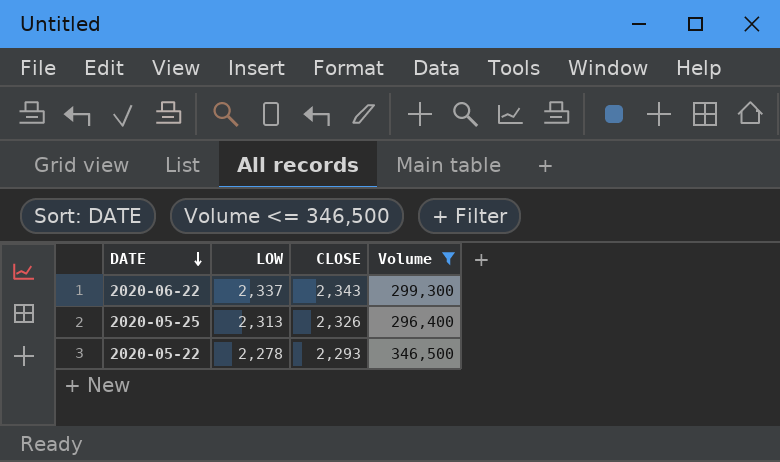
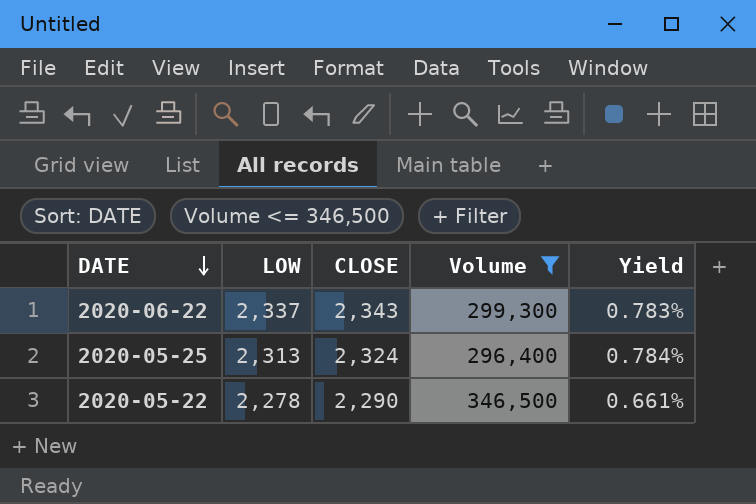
column Yield | formula: none -> [CLOSE] / [Volume]
2020-05-25 | CLOSE: 2,326 -> 2,324
2020-05-22 | CLOSE: 2,293 -> 2,290

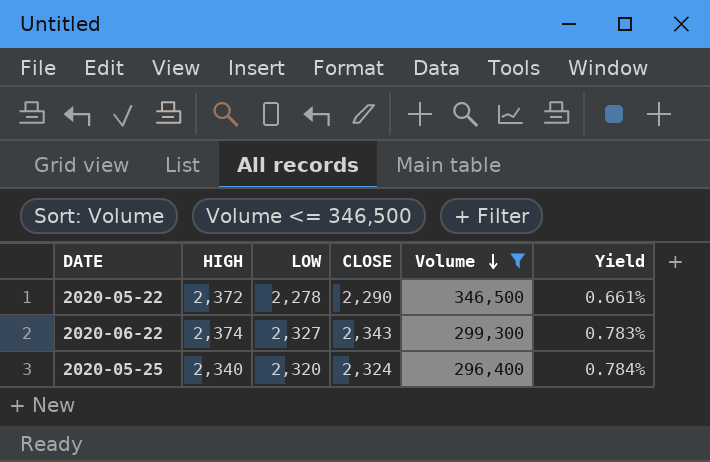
row order: DATE descending -> Volume descending
column HIGH | position: none -> 2
2020-06-22 | LOW: 2,337 -> 2,327
2020-05-25 | LOW: 2,313 -> 2,320

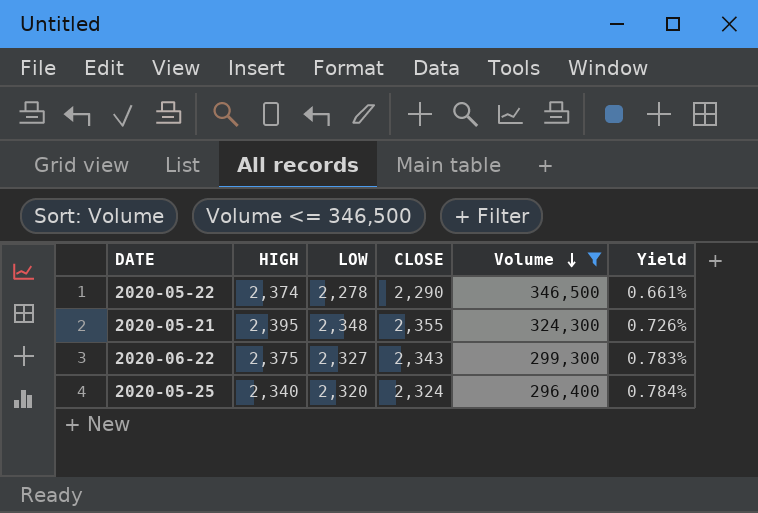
2020-05-22 | HIGH: 2,372 -> 2,374
row 2020-05-21: none -> 2,395 | 2,348 | 2,355 | 324,300 | 0.726%
2020-06-22 | HIGH: 2,374 -> 2,375

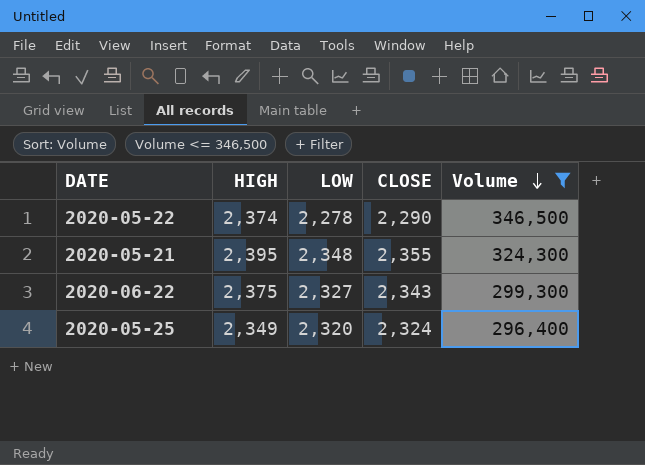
column Yield | formula: [CLOSE] / [Volume] -> none
2020-05-25 | HIGH: 2,340 -> 2,349

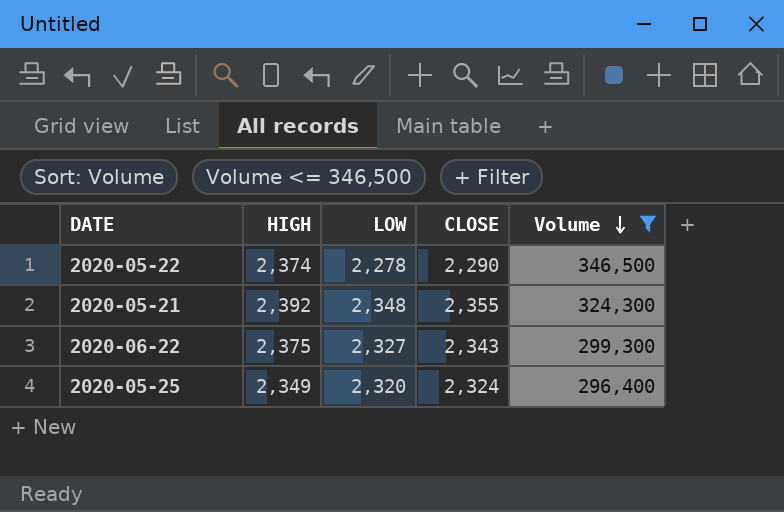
2020-05-21 | HIGH: 2,395 -> 2,392

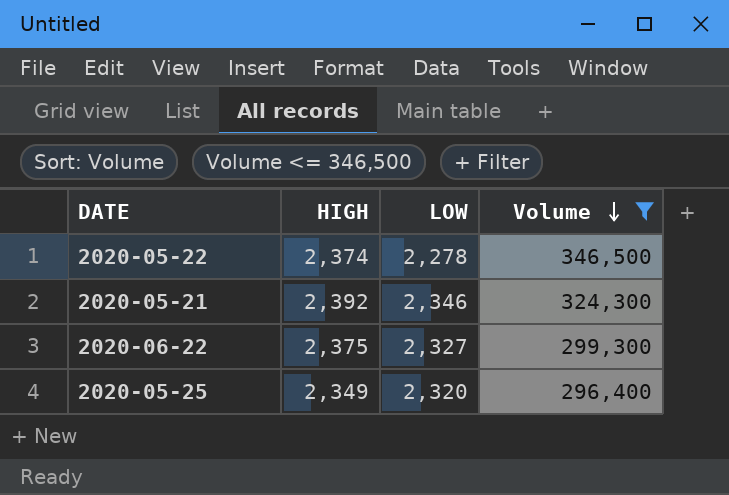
column CLOSE | position: 4 -> none
2020-05-21 | LOW: 2,348 -> 2,346

